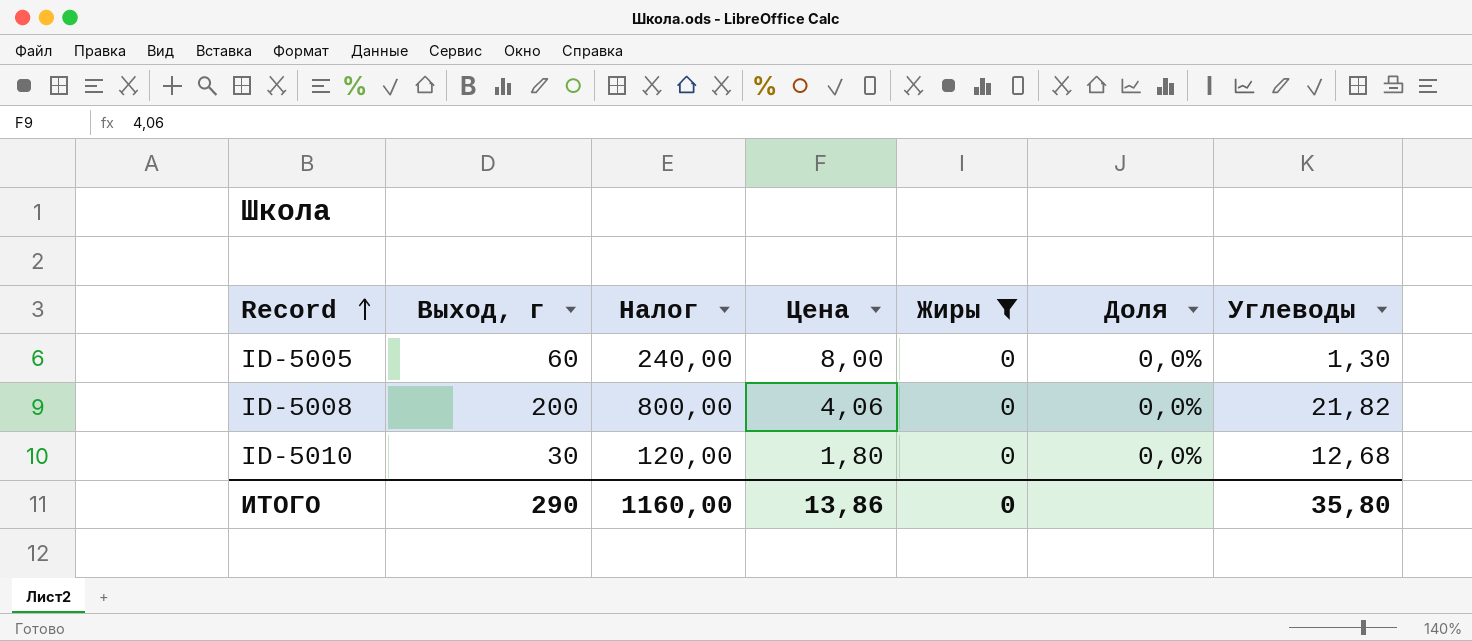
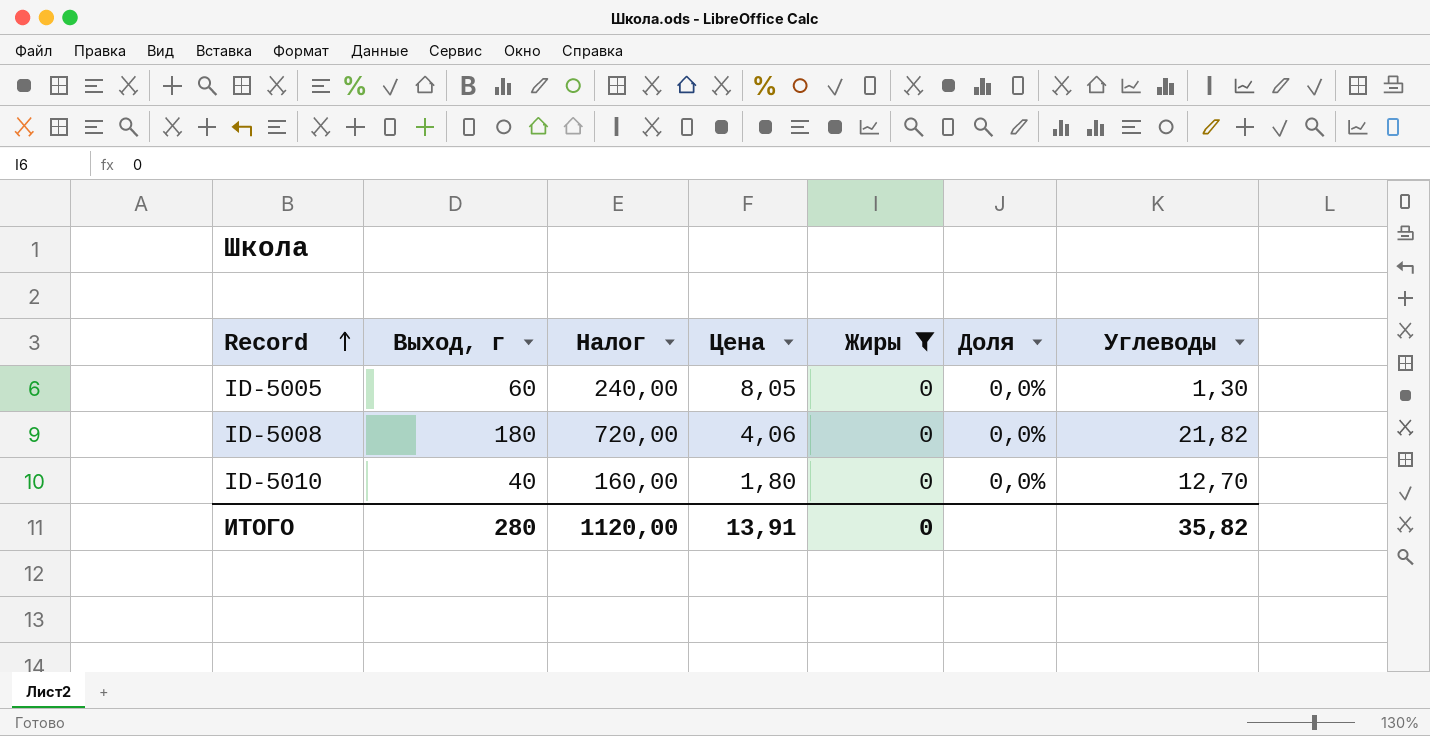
ID-5005 | Цена: 8,00 -> 8,05
ID-5008 | Выход, г: 200 -> 180
ID-5008 | Налог: 800,00 -> 720,00
ID-5010 | Выход, г: 30 -> 40
ID-5010 | Налог: 120,00 -> 160,00
ID-5010 | Углеводы: 12,68 -> 12,70
ИТОГО | Выход, г: 290 -> 280
ИТОГО | Налог: 1160,00 -> 1120,00
ИТОГО | Цена: 13,86 -> 13,91
ИТОГО | Углеводы: 35,80 -> 35,82

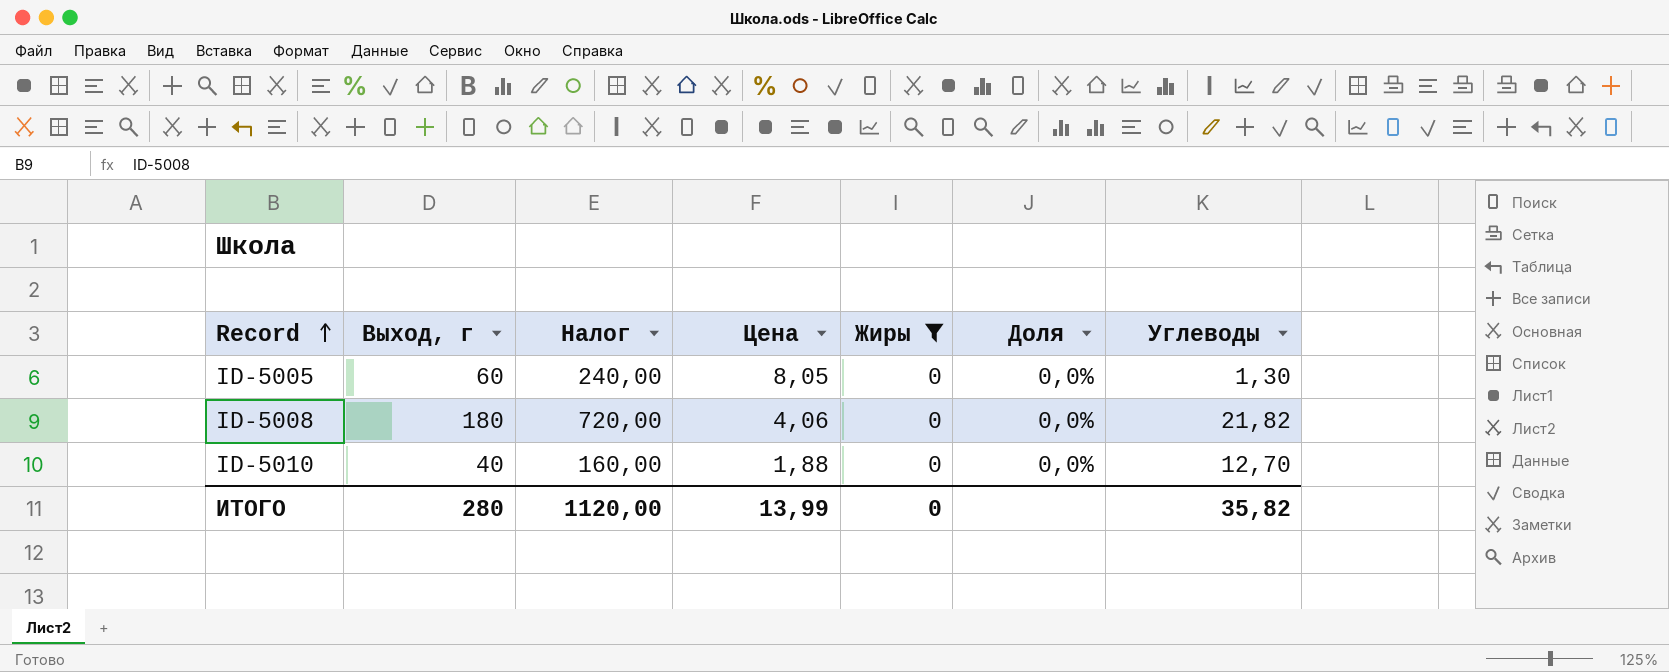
ID-5010 | Цена: 1,80 -> 1,88
ИТОГО | Цена: 13,91 -> 13,99

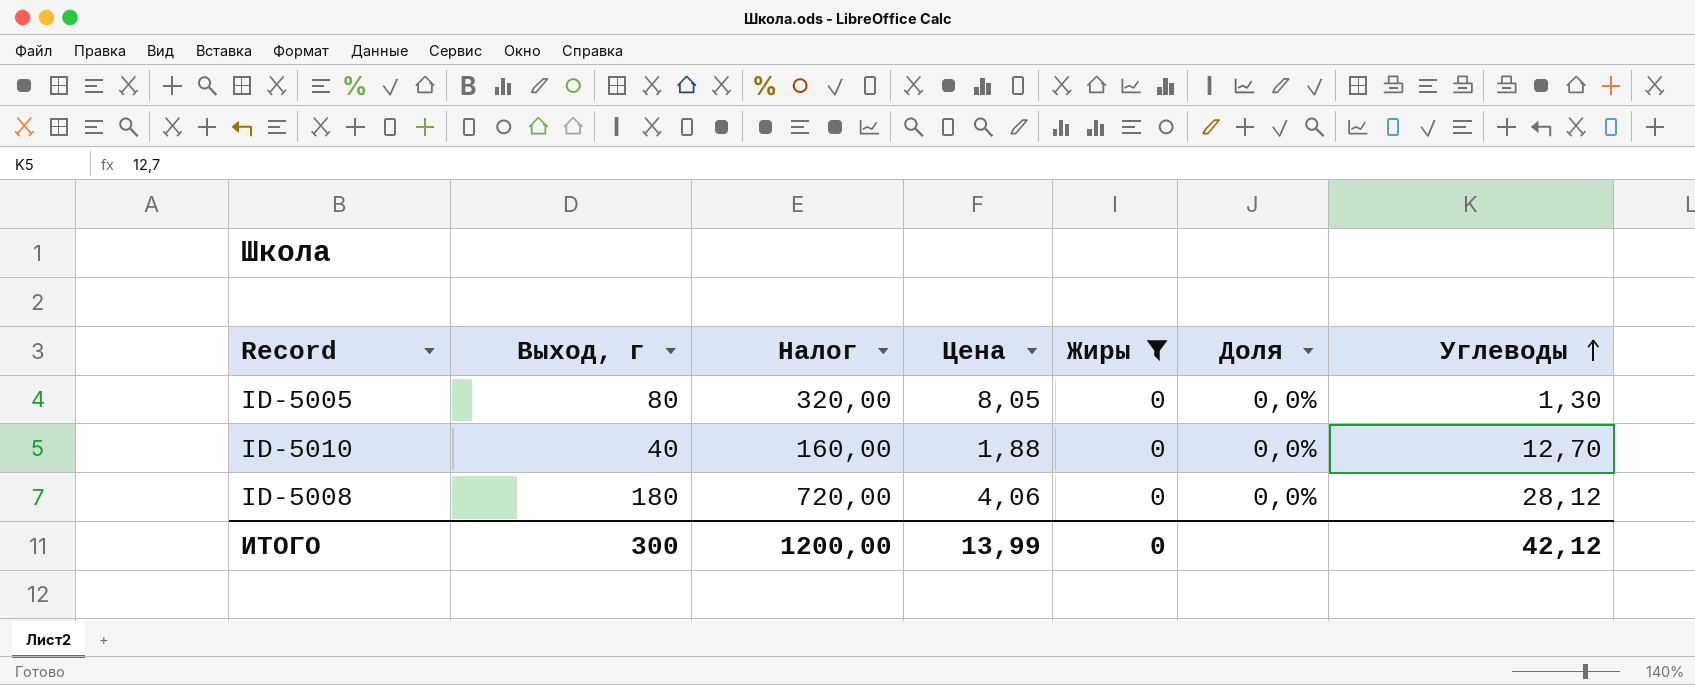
row order: Record ascending -> Углеводы ascending
ID-5005 | Выход, г: 60 -> 80
ID-5005 | Налог: 240,00 -> 320,00
ID-5008 | Углеводы: 21,82 -> 28,12
ИТОГО | Выход, г: 280 -> 300
ИТОГО | Налог: 1120,00 -> 1200,00
ИТОГО | Углеводы: 35,82 -> 42,12

